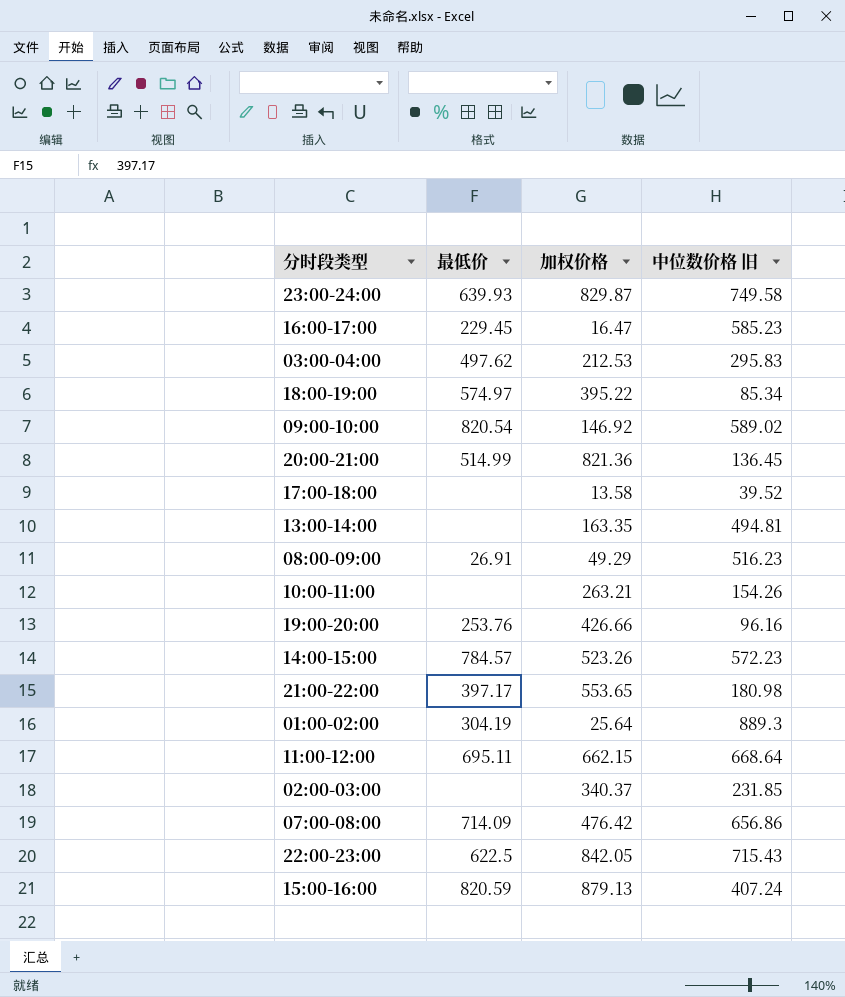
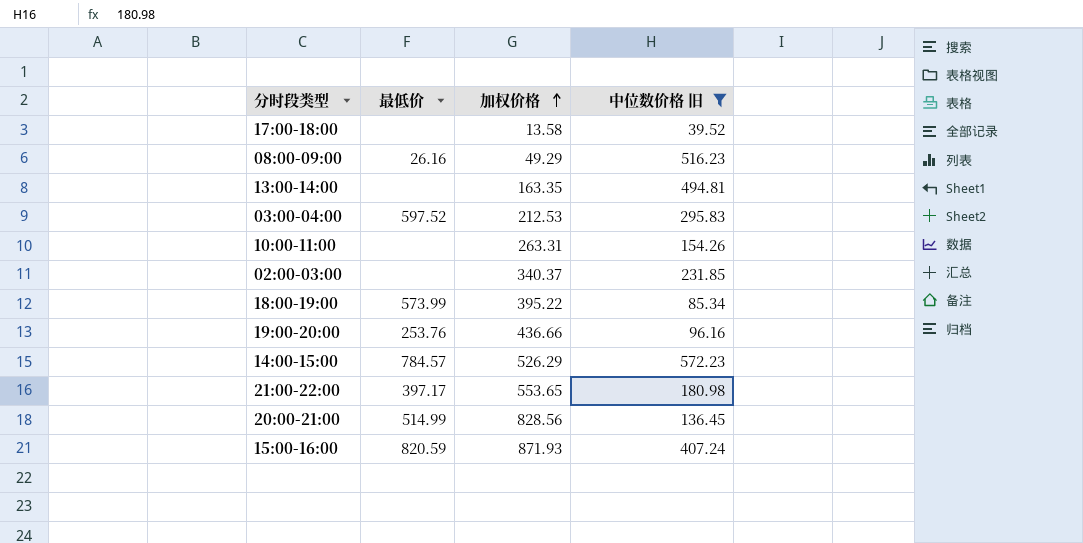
filter: none -> 中位数价格 旧 <= 572.23
row order: none -> 加权价格 ascending
08:00-09:00 | 最低价: 26.91 -> 26.16
03:00-04:00 | 最低价: 497.62 -> 597.52
10:00-11:00 | 加权价格: 263.21 -> 263.31
18:00-19:00 | 最低价: 574.97 -> 573.99
19:00-20:00 | 加权价格: 426.66 -> 436.66
14:00-15:00 | 加权价格: 523.26 -> 526.29
20:00-21:00 | 加权价格: 821.36 -> 828.56
15:00-16:00 | 加权价格: 879.13 -> 871.93

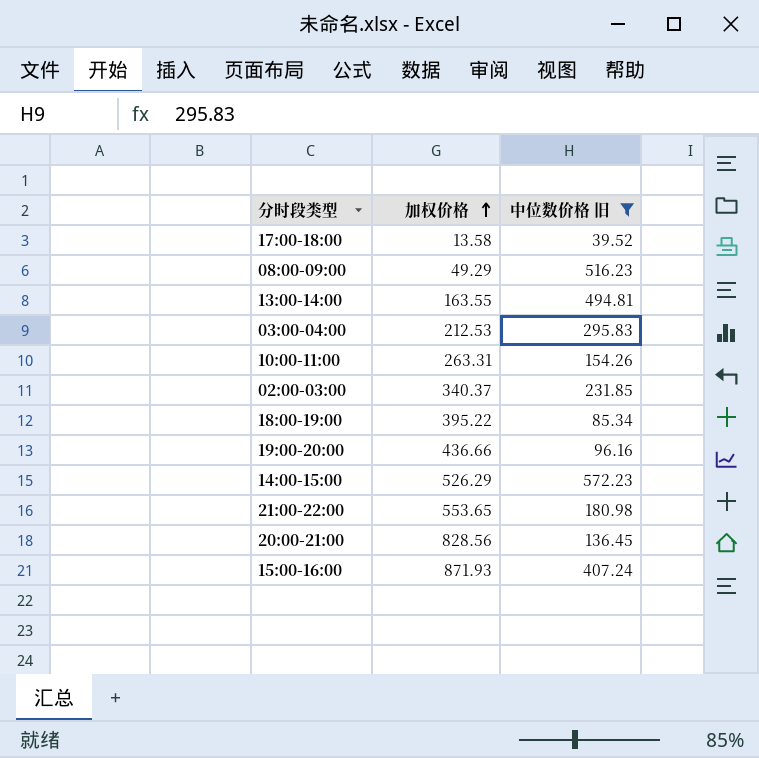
column 最低价 | position: 2 -> none
13:00-14:00 | 加权价格: 163.35 -> 163.55

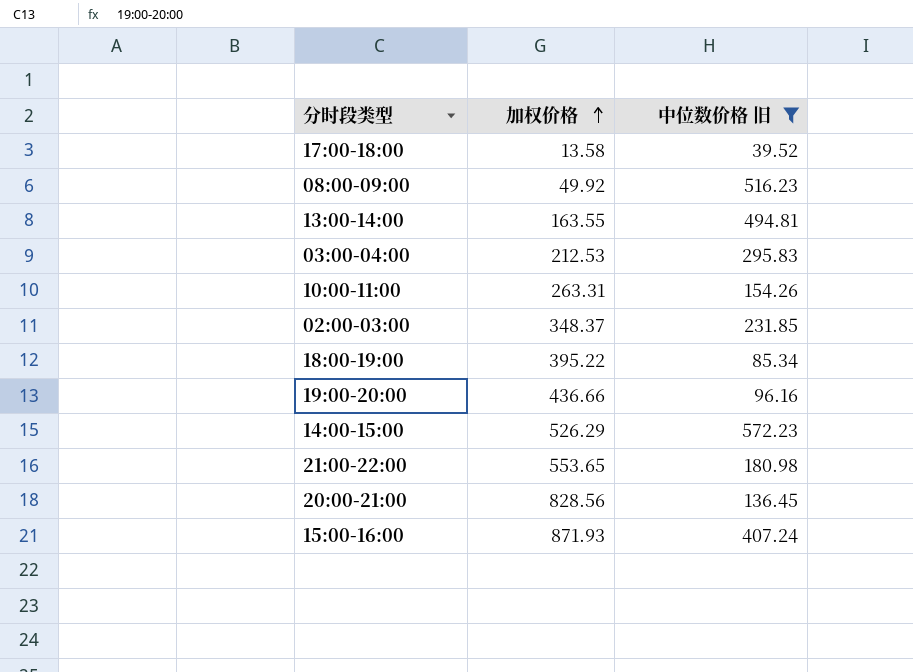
08:00-09:00 | 加权价格: 49.29 -> 49.92
02:00-03:00 | 加权价格: 340.37 -> 348.37

